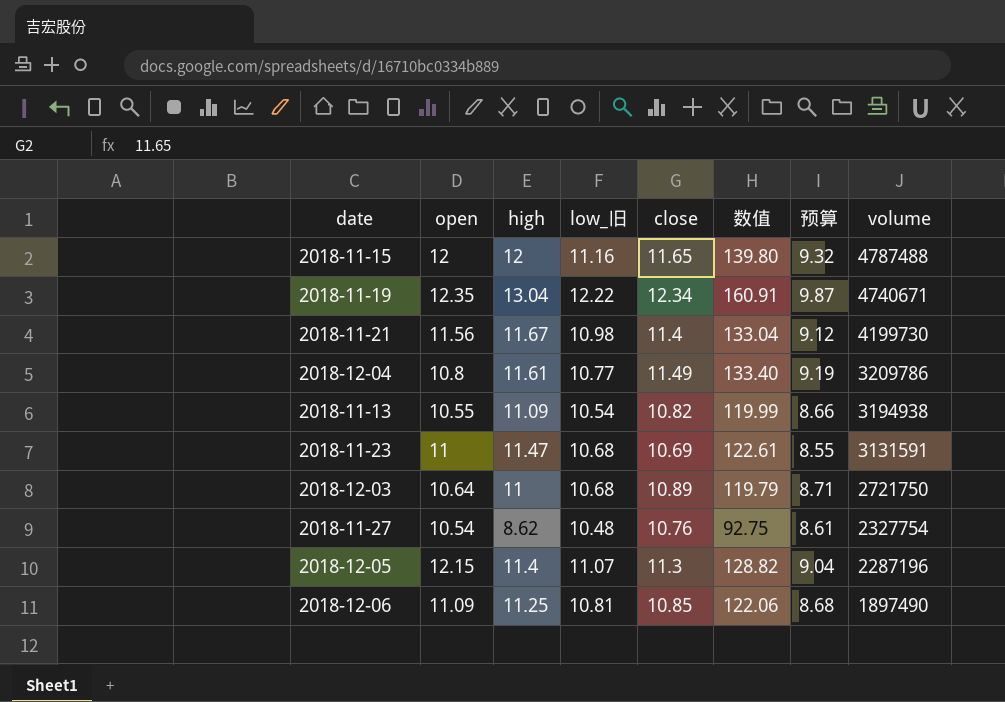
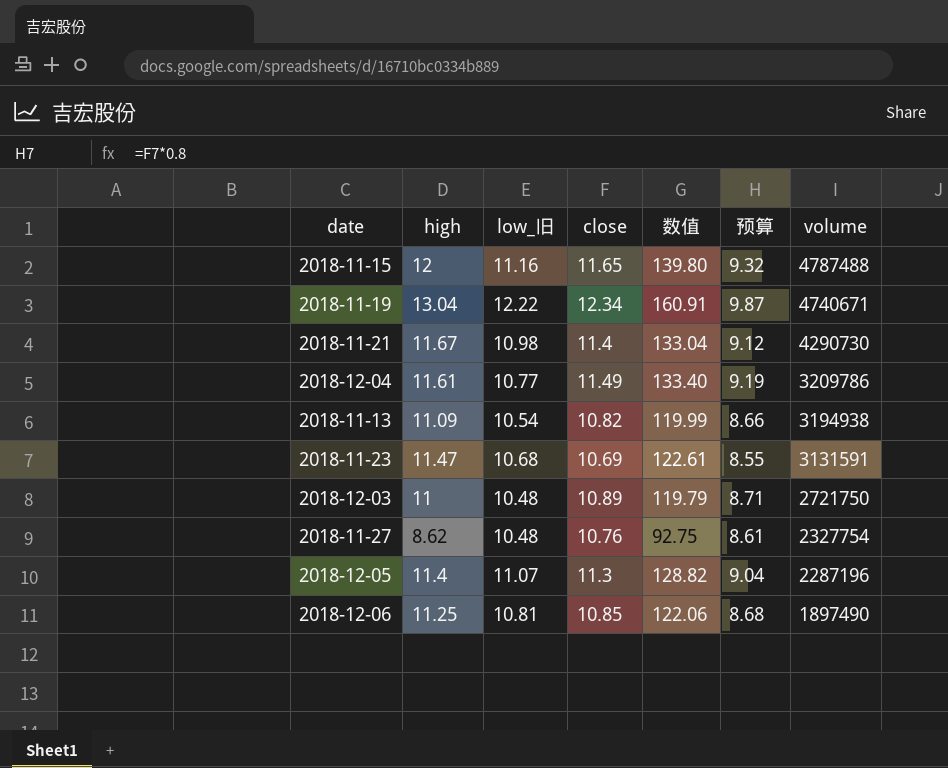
column open | position: 2 -> none
2018-11-21 | volume: 4199730 -> 4290730
2018-12-03 | low_旧: 10.68 -> 10.48

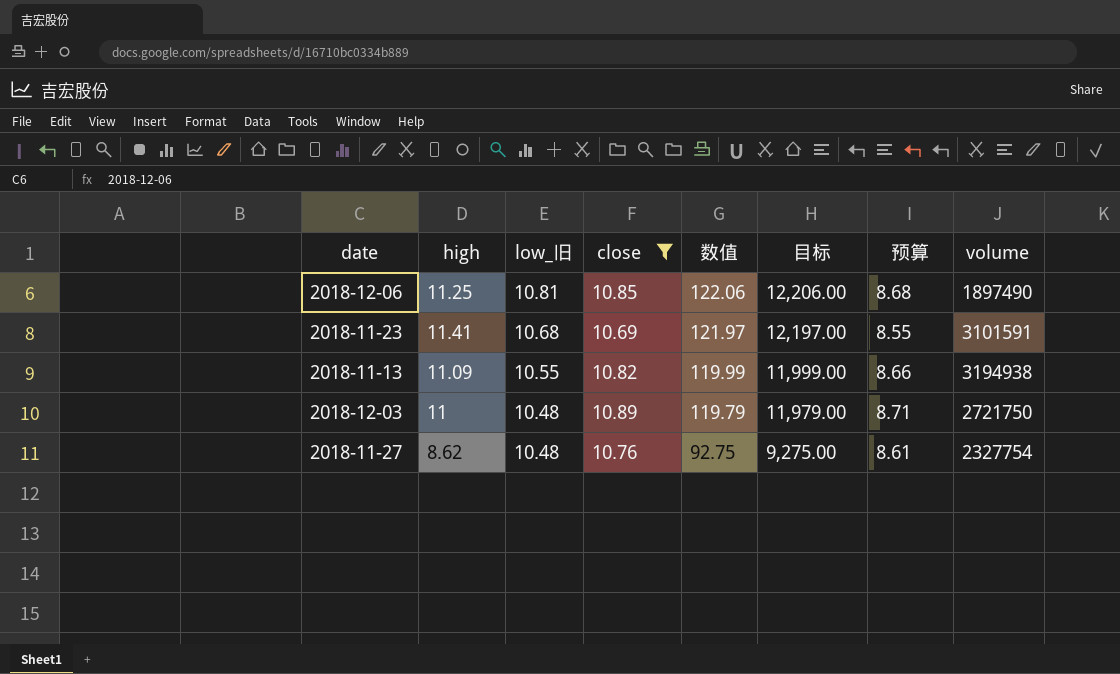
filter: none -> close <= 10.89
row order: volume descending -> low_旧 descending
column 目标 | formula: none -> [数值] * 100
2018-11-23 | high: 11.47 -> 11.41
2018-11-23 | 数值: 122.61 -> 121.97
2018-11-23 | volume: 3131591 -> 3101591
2018-11-13 | low_旧: 10.54 -> 10.55

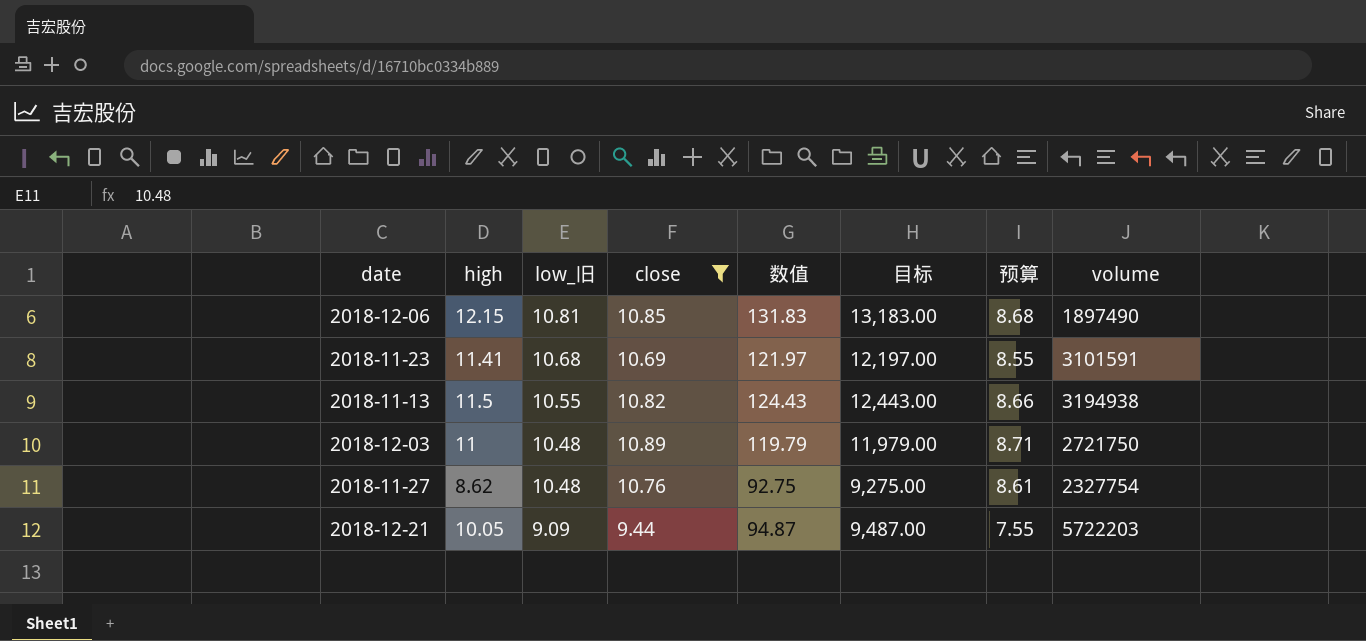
2018-12-06 | high: 11.25 -> 12.15
2018-12-06 | 数值: 122.06 -> 131.83
2018-12-06 | 目标: 12,206.00 -> 13,183.00
2018-11-13 | high: 11.09 -> 11.5
2018-11-13 | 数值: 119.99 -> 124.43
2018-11-13 | 目标: 11,999.00 -> 12,443.00
row 2018-12-21: none -> 10.05 | 9.09 | 9.44 | 94.87 | 9,487.00 | 7.55 | 5722203

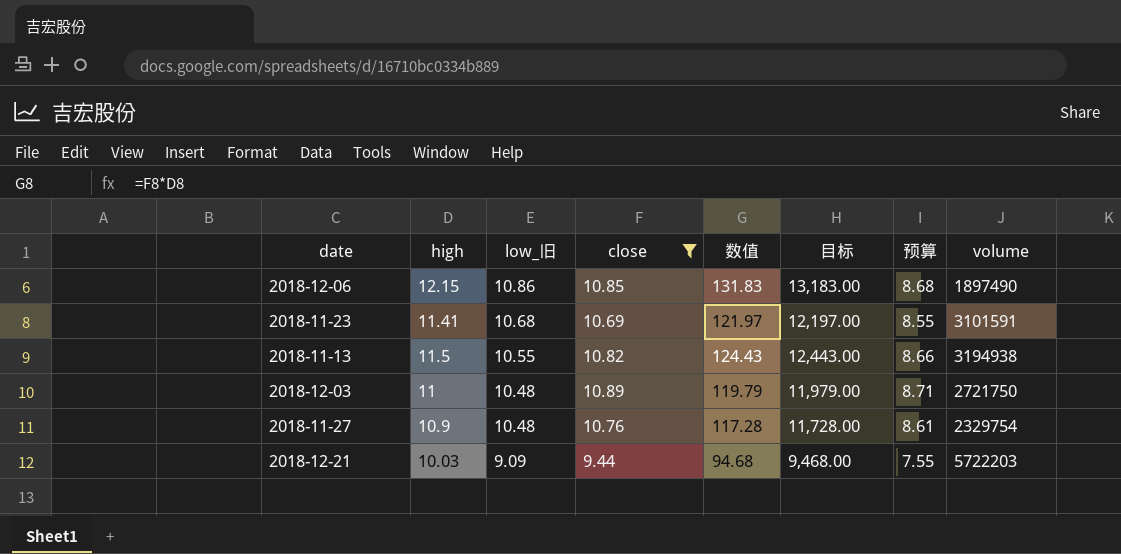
2018-12-06 | low_旧: 10.81 -> 10.86
2018-11-27 | high: 8.62 -> 10.9
2018-11-27 | 数值: 92.75 -> 117.28
2018-11-27 | 目标: 9,275.00 -> 11,728.00
2018-11-27 | volume: 2327754 -> 2329754
2018-12-21 | high: 10.05 -> 10.03
2018-12-21 | 数值: 94.87 -> 94.68
2018-12-21 | 目标: 9,487.00 -> 9,468.00

